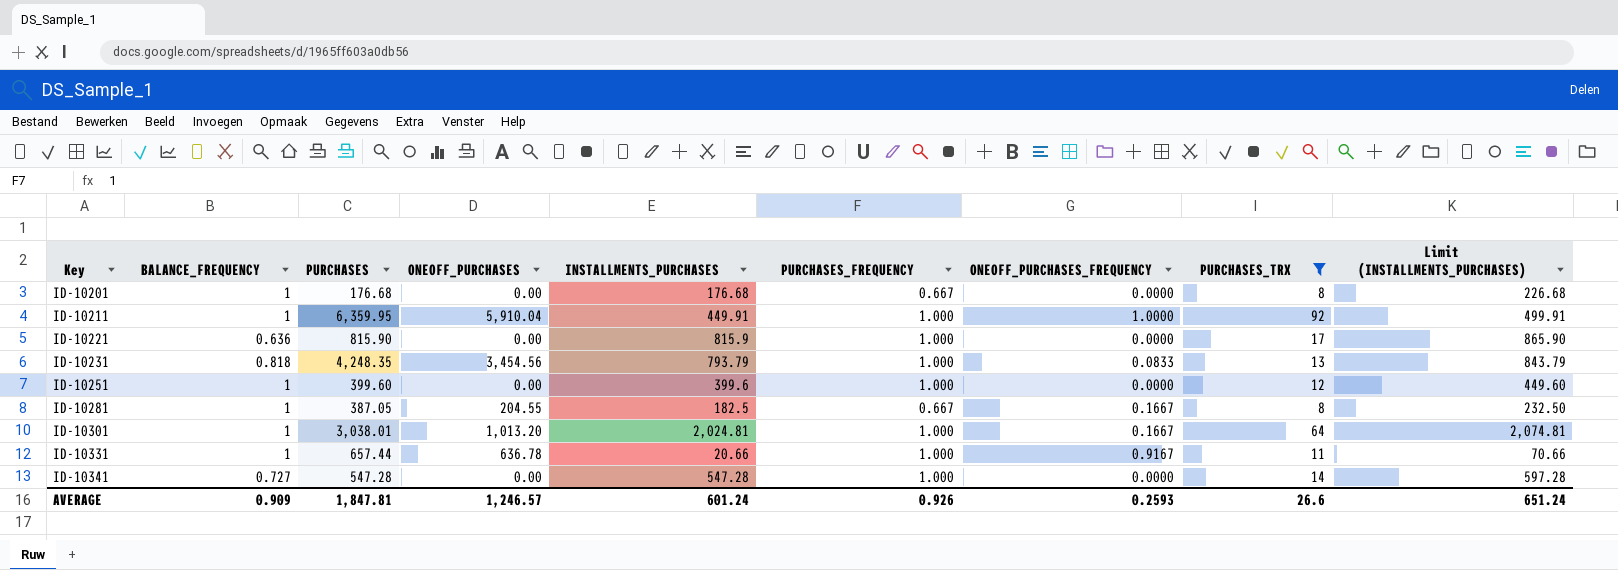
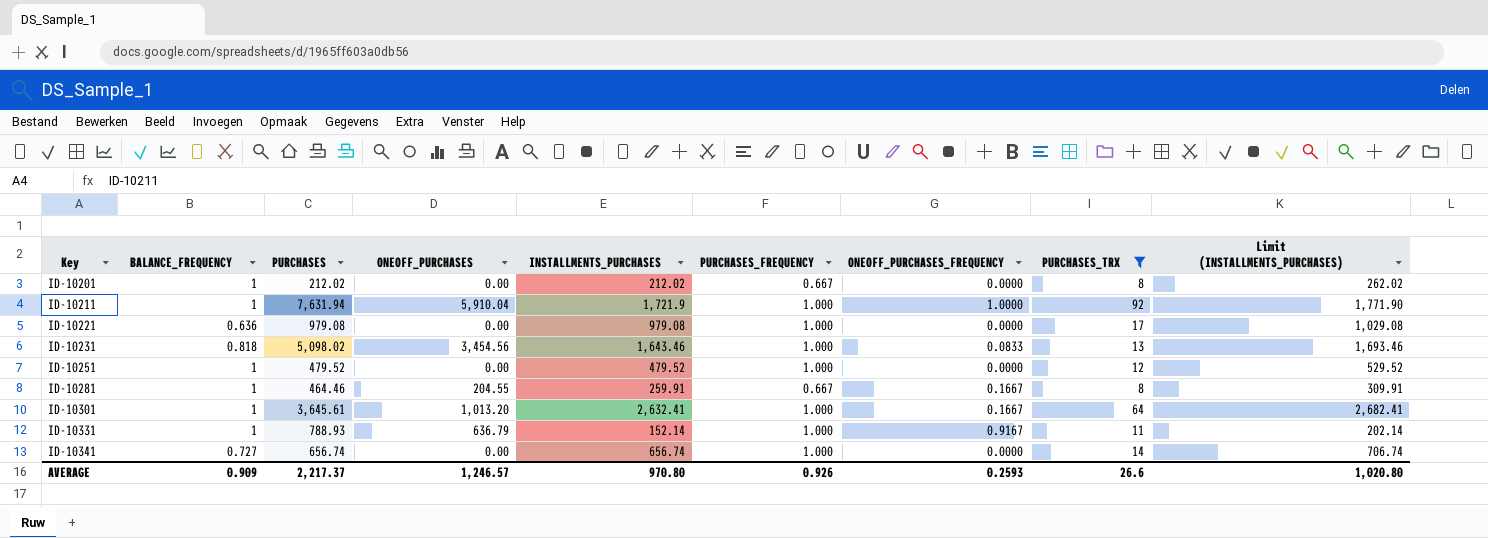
ID-10201 | PURCHASES: 176.68 -> 212.02
ID-10201 | INSTALLMENTS_PURCHASES: 176.68 -> 212.02
ID-10201 | Limit (INSTALLMENTS_PURCHASES): 226.68 -> 262.02
ID-10211 | PURCHASES: 6,359.95 -> 7,631.94
ID-10211 | INSTALLMENTS_PURCHASES: 449.91 -> 1,721.9
ID-10211 | Limit (INSTALLMENTS_PURCHASES): 499.91 -> 1,771.90
ID-10221 | PURCHASES: 815.90 -> 979.08
ID-10221 | INSTALLMENTS_PURCHASES: 815.9 -> 979.08
ID-10221 | Limit (INSTALLMENTS_PURCHASES): 865.90 -> 1,029.08
ID-10231 | PURCHASES: 4,248.35 -> 5,098.02
ID-10231 | INSTALLMENTS_PURCHASES: 793.79 -> 1,643.46
ID-10231 | Limit (INSTALLMENTS_PURCHASES): 843.79 -> 1,693.46
ID-10251 | PURCHASES: 399.60 -> 479.52
ID-10251 | INSTALLMENTS_PURCHASES: 399.6 -> 479.52
ID-10251 | Limit (INSTALLMENTS_PURCHASES): 449.60 -> 529.52
ID-10281 | PURCHASES: 387.05 -> 464.46
ID-10281 | INSTALLMENTS_PURCHASES: 182.5 -> 259.91
ID-10281 | Limit (INSTALLMENTS_PURCHASES): 232.50 -> 309.91
ID-10301 | PURCHASES: 3,038.01 -> 3,645.61
ID-10301 | INSTALLMENTS_PURCHASES: 2,024.81 -> 2,632.41
ID-10301 | Limit (INSTALLMENTS_PURCHASES): 2,074.81 -> 2,682.41
ID-10331 | PURCHASES: 657.44 -> 788.93
ID-10331 | ONEOFF_PURCHASES: 636.78 -> 636.79
ID-10331 | INSTALLMENTS_PURCHASES: 20.66 -> 152.14
ID-10331 | Limit (INSTALLMENTS_PURCHASES): 70.66 -> 202.14
ID-10341 | PURCHASES: 547.28 -> 656.74
ID-10341 | INSTALLMENTS_PURCHASES: 547.28 -> 656.74
ID-10341 | Limit (INSTALLMENTS_PURCHASES): 597.28 -> 706.74
AVERAGE | PURCHASES: 1,847.81 -> 2,217.37
AVERAGE | INSTALLMENTS_PURCHASES: 601.24 -> 970.80
AVERAGE | Limit (INSTALLMENTS_PURCHASES): 651.24 -> 1,020.80

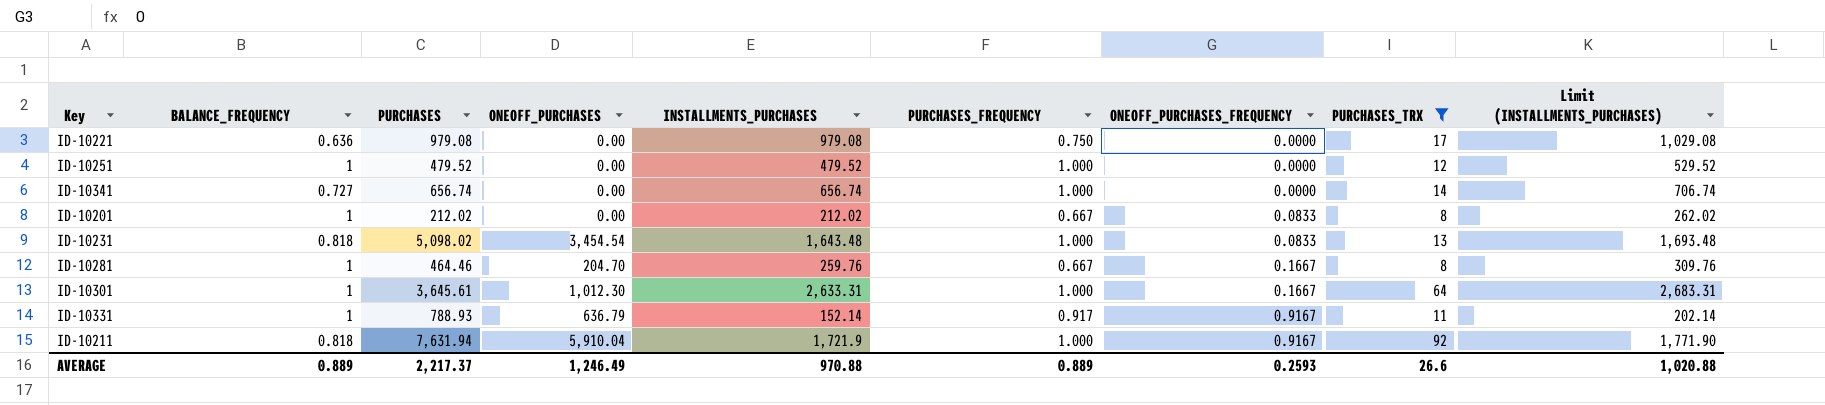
row order: Key ascending -> ONEOFF_PURCHASES_FREQUENCY ascending
ID-10221 | PURCHASES_FREQUENCY: 1.000 -> 0.750
ID-10201 | ONEOFF_PURCHASES_FREQUENCY: 0.0000 -> 0.0833
ID-10231 | ONEOFF_PURCHASES: 3,454.56 -> 3,454.54
ID-10231 | INSTALLMENTS_PURCHASES: 1,643.46 -> 1,643.48
ID-10231 | Limit (INSTALLMENTS_PURCHASES): 1,693.46 -> 1,693.48
ID-10281 | ONEOFF_PURCHASES: 204.55 -> 204.70
ID-10281 | INSTALLMENTS_PURCHASES: 259.91 -> 259.76
ID-10281 | Limit (INSTALLMENTS_PURCHASES): 309.91 -> 309.76
ID-10301 | ONEOFF_PURCHASES: 1,013.20 -> 1,012.30
ID-10301 | INSTALLMENTS_PURCHASES: 2,632.41 -> 2,633.31
ID-10301 | Limit (INSTALLMENTS_PURCHASES): 2,682.41 -> 2,683.31
ID-10331 | PURCHASES_FREQUENCY: 1.000 -> 0.917
ID-10211 | BALANCE_FREQUENCY: 1 -> 0.818
ID-10211 | ONEOFF_PURCHASES_FREQUENCY: 1.0000 -> 0.9167
AVERAGE | BALANCE_FREQUENCY: 0.909 -> 0.889
AVERAGE | ONEOFF_PURCHASES: 1,246.57 -> 1,246.49
AVERAGE | INSTALLMENTS_PURCHASES: 970.80 -> 970.88
AVERAGE | PURCHASES_FREQUENCY: 0.926 -> 0.889
AVERAGE | Limit (INSTALLMENTS_PURCHASES): 1,020.80 -> 1,020.88

